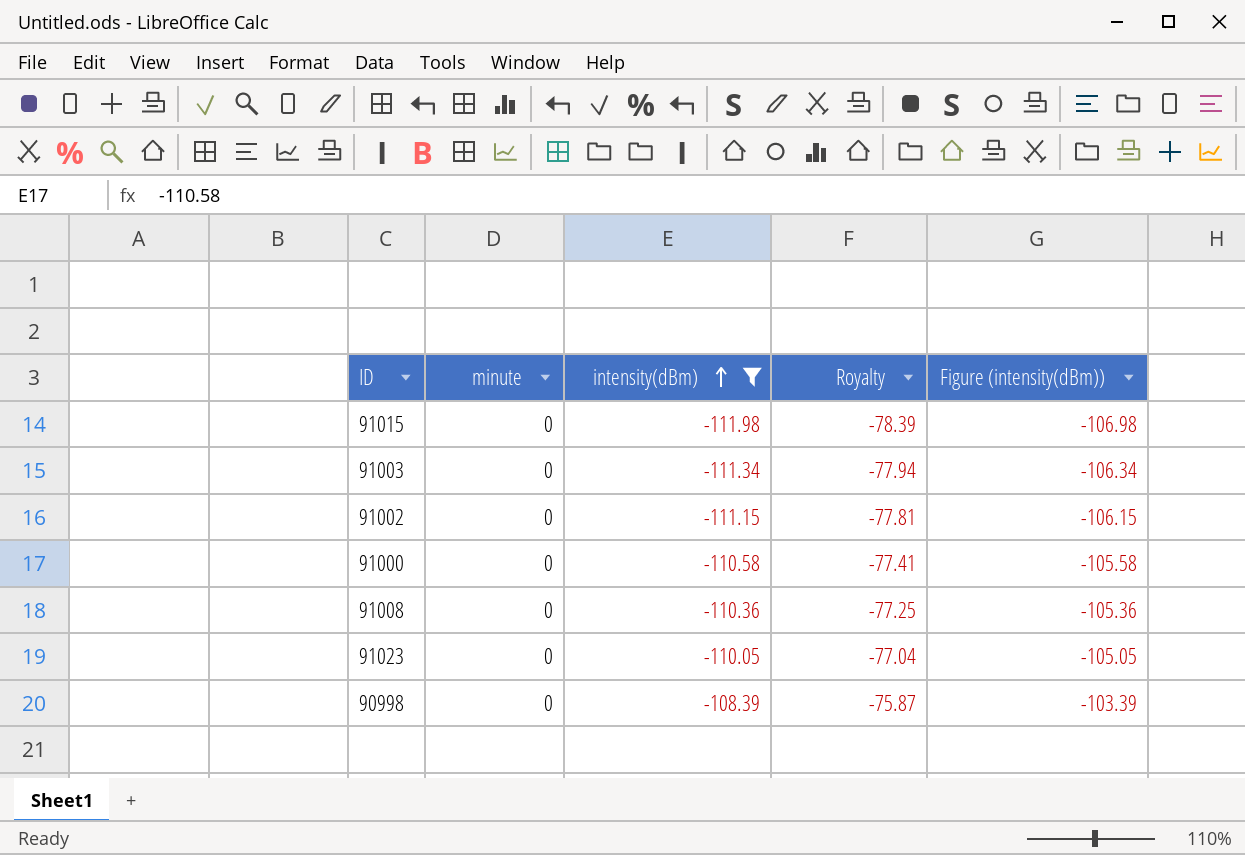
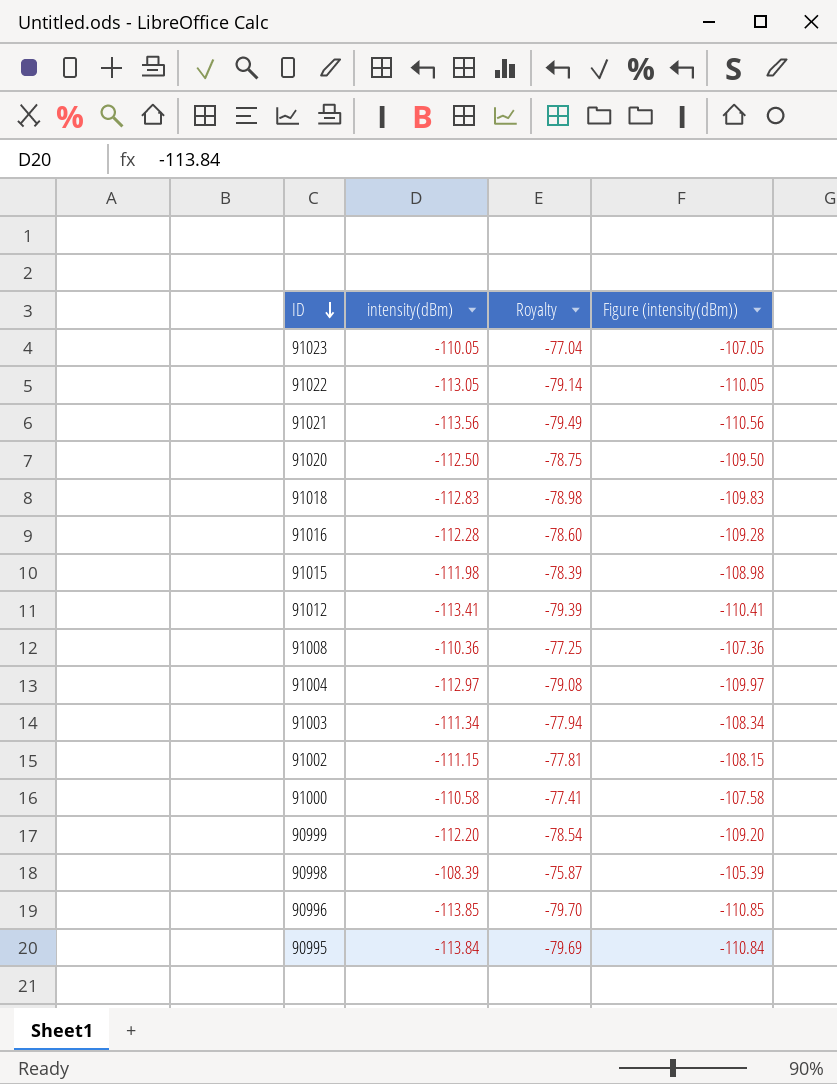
filter: intensity(dBm) >= -111.98 -> none
row order: intensity(dBm) ascending -> ID descending
column minute | position: 2 -> none
column Figure (intensity(dBm)) | formula: [intensity(dBm)] + 5 -> [intensity(dBm)] + 3

